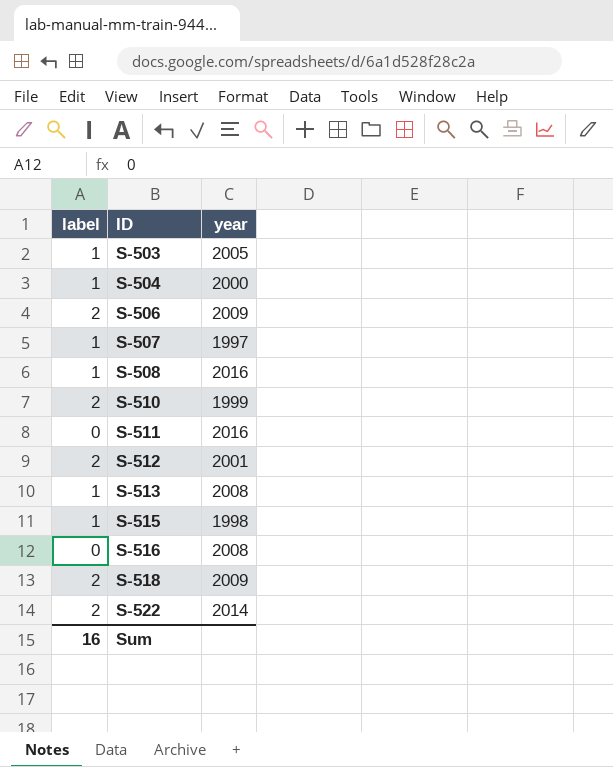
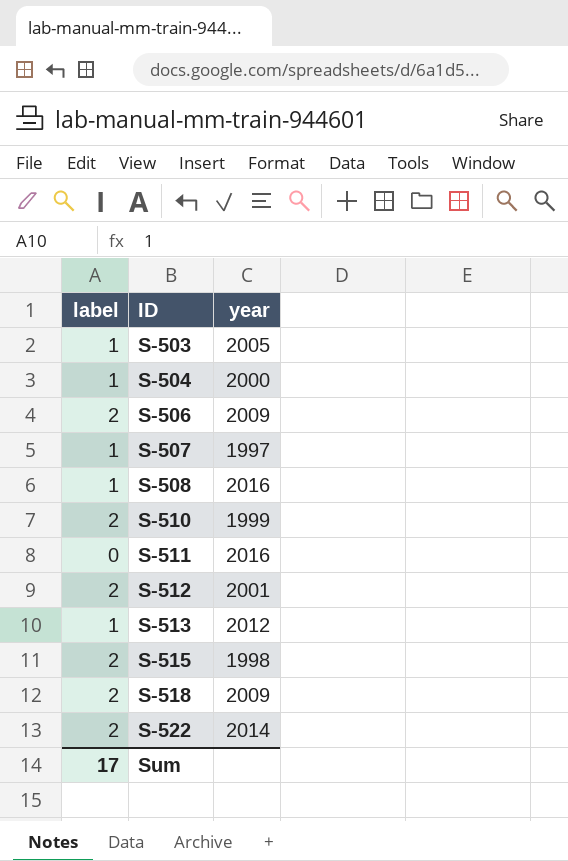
row S-516: 0 | 2008 -> none
S-513 | year: 2008 -> 2012
S-515 | label: 1 -> 2
Sum | label: 16 -> 17

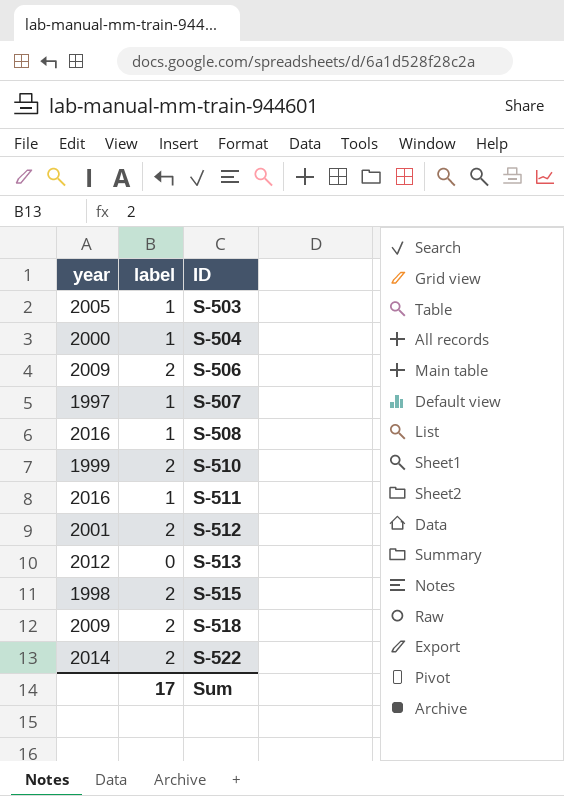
column year | position: 3 -> 1
S-511 | label: 0 -> 1
S-513 | label: 1 -> 0

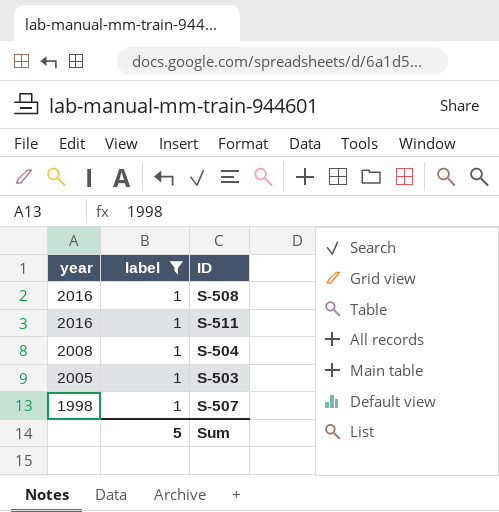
filter: none -> label = 1
row order: ID ascending -> year descending
S-504 | year: 2000 -> 2008
S-507 | year: 1997 -> 1998
Sum | label: 17 -> 5

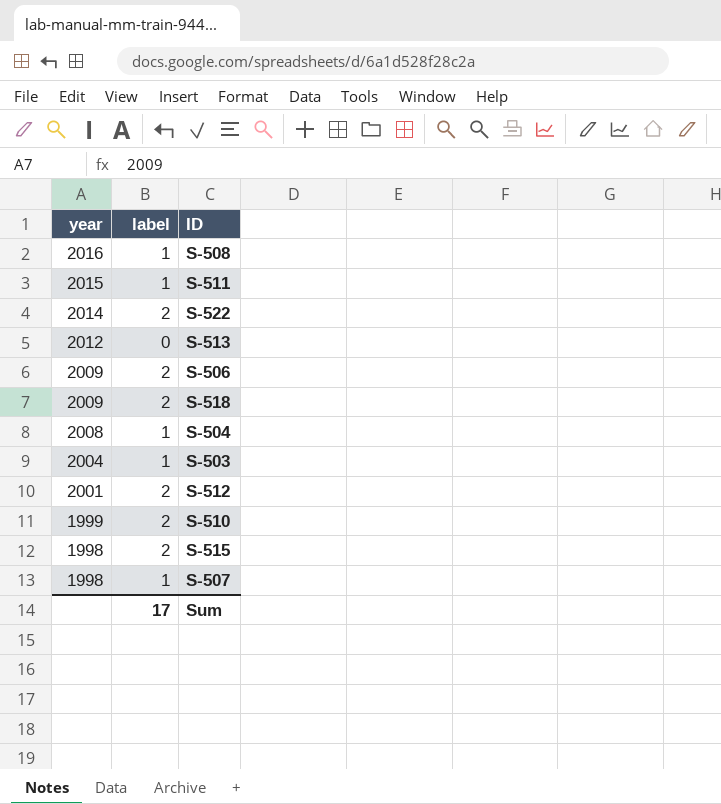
filter: label = 1 -> none
S-511 | year: 2016 -> 2015
S-503 | year: 2005 -> 2004
Sum | label: 5 -> 17

